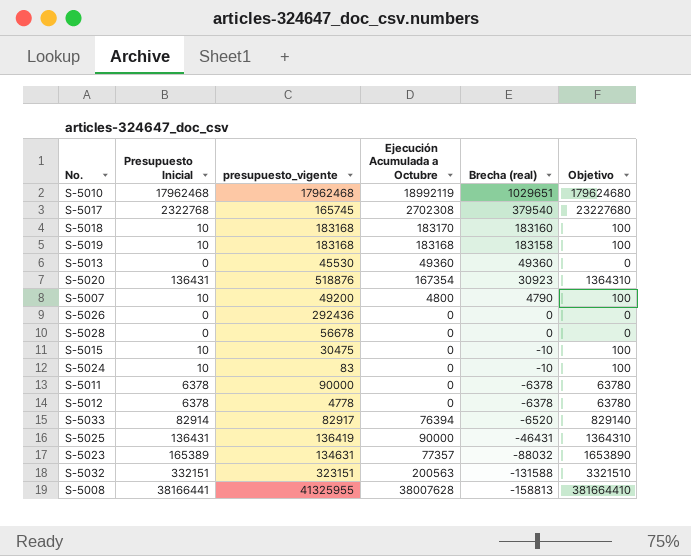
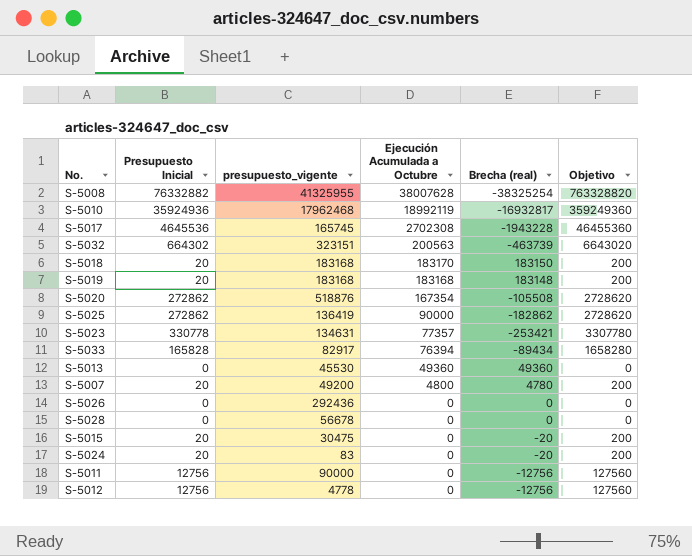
row order: Brecha (real) descending -> Ejecución Acumulada a Octubre descending
S-5008 | Presupuesto Inicial: 38166441 -> 76332882
S-5008 | Brecha (real): -158813 -> -38325254
S-5008 | Objetivo: 381664410 -> 763328820
S-5010 | Presupuesto Inicial: 17962468 -> 35924936
S-5010 | Brecha (real): 1029651 -> -16932817
S-5010 | Objetivo: 179624680 -> 359249360
S-5017 | Presupuesto Inicial: 2322768 -> 4645536
S-5017 | Brecha (real): 379540 -> -1943228
S-5017 | Objetivo: 23227680 -> 46455360
S-5032 | Presupuesto Inicial: 332151 -> 664302
S-5032 | Brecha (real): -131588 -> -463739
S-5032 | Objetivo: 3321510 -> 6643020
S-5018 | Presupuesto Inicial: 10 -> 20
S-5018 | Brecha (real): 183160 -> 183150
S-5018 | Objetivo: 100 -> 200
S-5019 | Presupuesto Inicial: 10 -> 20
S-5019 | Brecha (real): 183158 -> 183148
S-5019 | Objetivo: 100 -> 200
S-5020 | Presupuesto Inicial: 136431 -> 272862
S-5020 | Brecha (real): 30923 -> -105508
S-5020 | Objetivo: 1364310 -> 2728620
S-5025 | Presupuesto Inicial: 136431 -> 272862
S-5025 | Brecha (real): -46431 -> -182862
S-5025 | Objetivo: 1364310 -> 2728620
S-5023 | Presupuesto Inicial: 165389 -> 330778
S-5023 | Brecha (real): -88032 -> -253421
S-5023 | Objetivo: 1653890 -> 3307780
S-5033 | Presupuesto Inicial: 82914 -> 165828
S-5033 | Brecha (real): -6520 -> -89434
S-5033 | Objetivo: 829140 -> 1658280
S-5007 | Presupuesto Inicial: 10 -> 20
S-5007 | Brecha (real): 4790 -> 4780
S-5007 | Objetivo: 100 -> 200
S-5015 | Presupuesto Inicial: 10 -> 20
S-5015 | Brecha (real): -10 -> -20
S-5015 | Objetivo: 100 -> 200
S-5024 | Presupuesto Inicial: 10 -> 20
S-5024 | Brecha (real): -10 -> -20
S-5024 | Objetivo: 100 -> 200
S-5011 | Presupuesto Inicial: 6378 -> 12756
S-5011 | Brecha (real): -6378 -> -12756
S-5011 | Objetivo: 63780 -> 127560
S-5012 | Presupuesto Inicial: 6378 -> 12756
S-5012 | Brecha (real): -6378 -> -12756
S-5012 | Objetivo: 63780 -> 127560

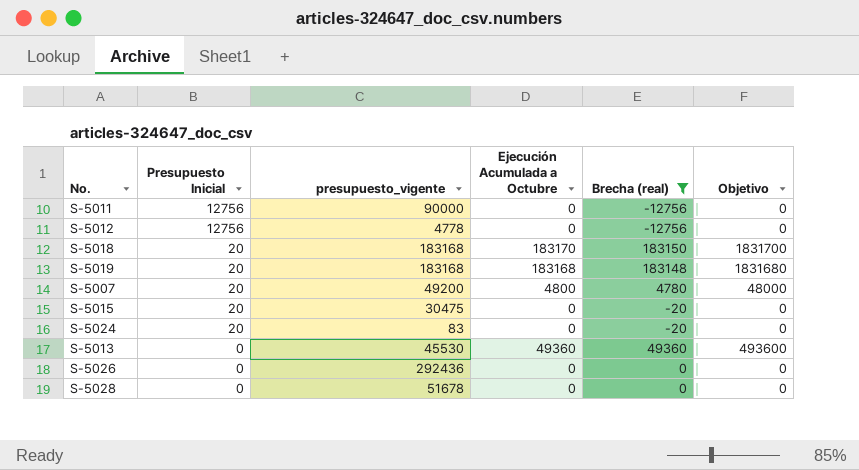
filter: none -> Brecha (real) >= -12756
row order: Ejecución Acumulada a Octubre descending -> Presupuesto Inicial descending
column Objetivo | formula: [Presupuesto Inicial] * 10 -> [Ejecución Acumulada a Octubre] * 10
S-5028 | presupuesto_vigente: 56678 -> 51678

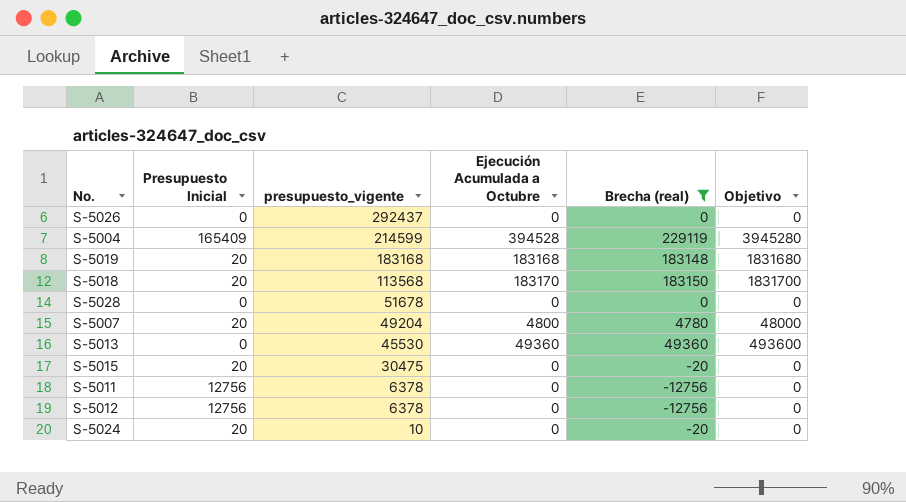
row order: Presupuesto Inicial descending -> presupuesto_vigente descending
S-5026 | presupuesto_vigente: 292436 -> 292437
row S-5004: none -> 165409 | 214599 | 394528 | 229119 | 3945280
S-5018 | presupuesto_vigente: 183168 -> 113568
S-5007 | presupuesto_vigente: 49200 -> 49204
S-5011 | presupuesto_vigente: 90000 -> 6378
S-5012 | presupuesto_vigente: 4778 -> 6378
S-5024 | presupuesto_vigente: 83 -> 10

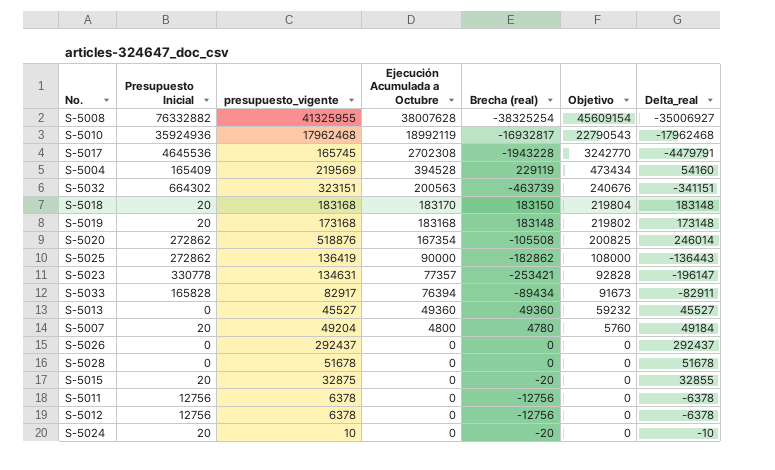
filter: Brecha (real) >= -12756 -> none
row order: presupuesto_vigente descending -> Ejecución Acumulada a Octubre descending
column Objetivo | formula: [Ejecución Acumulada a Octubre] * 10 -> [Ejecución Acumulada a Octubre] * 1,2
column Delta_real | formula: none -> [presupuesto_vigente] - [Presupuesto Inicial]
S-5004 | presupuesto_vigente: 214599 -> 219569
S-5018 | presupuesto_vigente: 113568 -> 183168
S-5019 | presupuesto_vigente: 183168 -> 173168
S-5013 | presupuesto_vigente: 45530 -> 45527
S-5015 | presupuesto_vigente: 30475 -> 32875

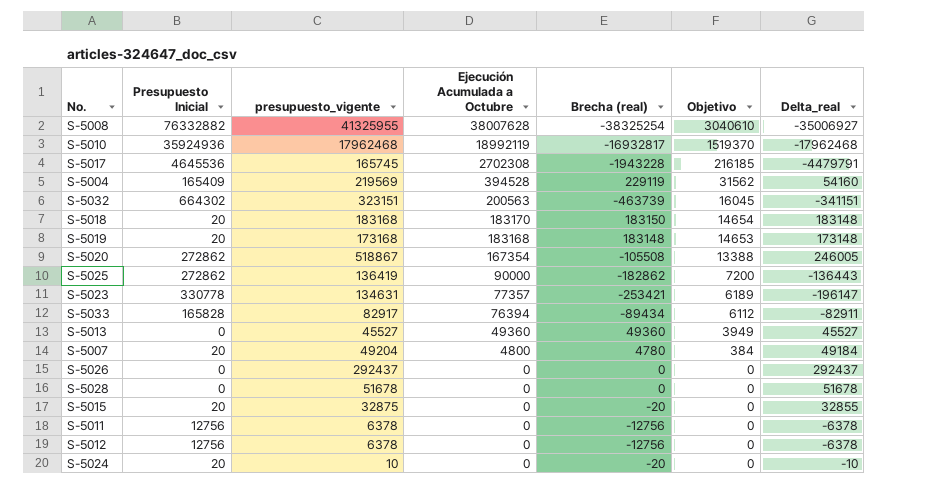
column Objetivo | formula: [Ejecución Acumulada a Octubre] * 1,2 -> [Ejecución Acumulada a Octubre] * 0,08
S-5020 | presupuesto_vigente: 518876 -> 518867
S-5020 | Delta_real: 246014 -> 246005

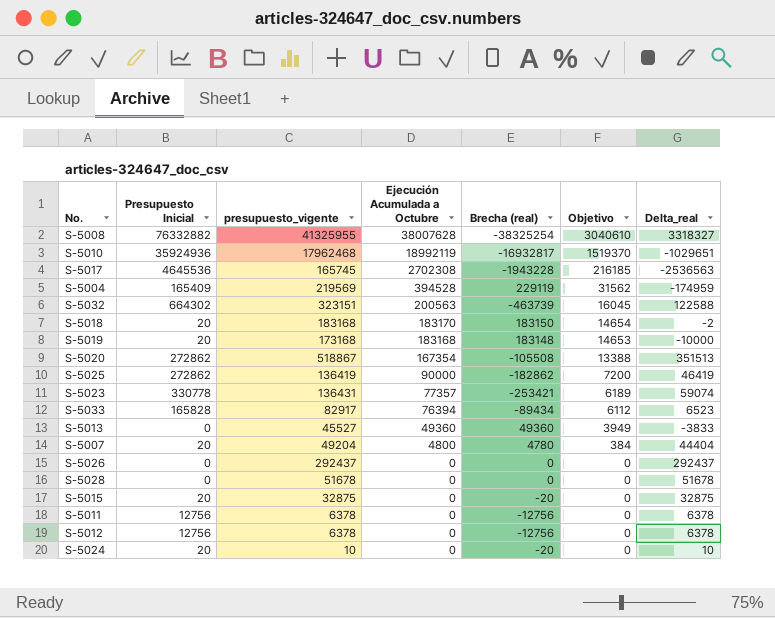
column Delta_real | formula: [presupuesto_vigente] - [Presupuesto Inicial] -> [presupuesto_vigente] - [Ejecución Acumulada a Octubre]
S-5023 | presupuesto_vigente: 134631 -> 136431

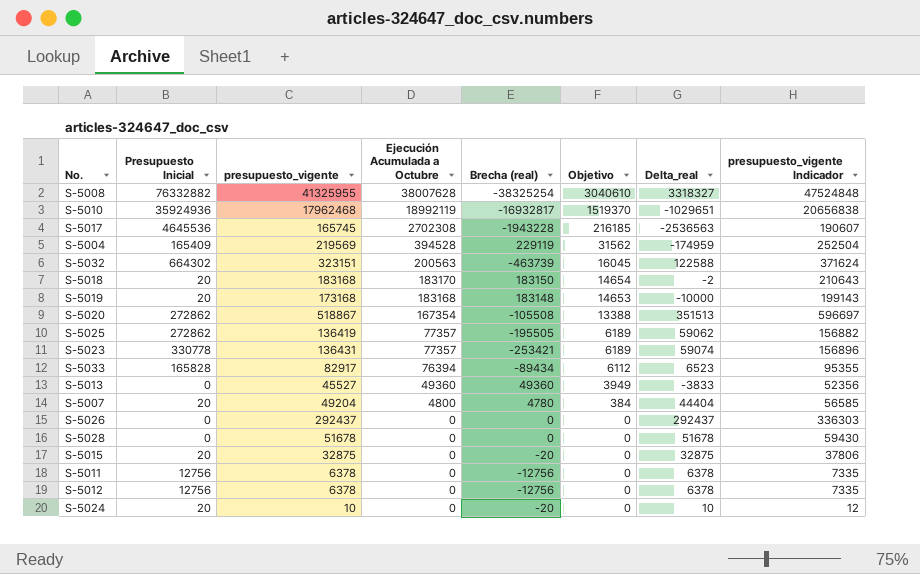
column presupuesto_vigente Indicador | formula: none -> [presupuesto_vigente] * 1,15
S-5025 | Ejecución Acumulada a Octubre: 90000 -> 77357
S-5025 | Brecha (real): -182862 -> -195505
S-5025 | Objetivo: 7200 -> 6189
S-5025 | Delta_real: 46419 -> 59062

